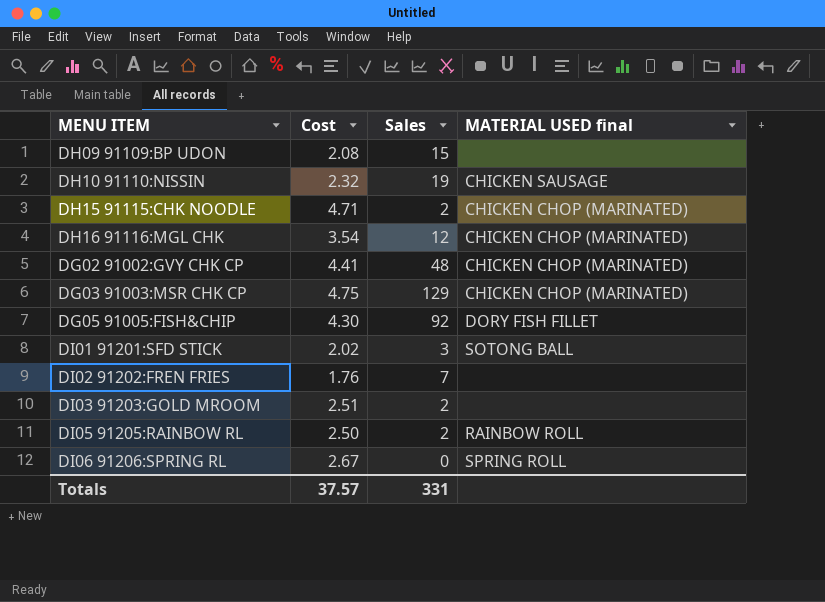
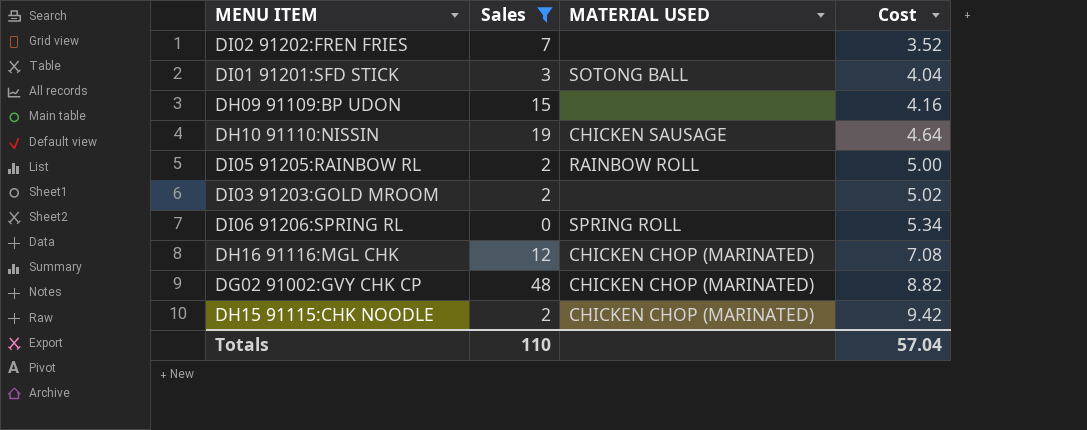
filter: none -> Sales <= 48
row order: none -> Cost ascending
column name: MATERIAL USED final -> MATERIAL USED
column Cost | position: 2 -> 4
DI02 91202:FREN FRIES | Cost: 1.76 -> 3.52
DI01 91201:SFD STICK | Cost: 2.02 -> 4.04
DH09 91109:BP UDON | Cost: 2.08 -> 4.16
DH10 91110:NISSIN | Cost: 2.32 -> 4.64
DI05 91205:RAINBOW RL | Cost: 2.50 -> 5.00
DI03 91203:GOLD MROOM | Cost: 2.51 -> 5.02
DI06 91206:SPRING RL | Cost: 2.67 -> 5.34
DH16 91116:MGL CHK | Cost: 3.54 -> 7.08
DG02 91002:GVY CHK CP | Cost: 4.41 -> 8.82
DH15 91115:CHK NOODLE | Cost: 4.71 -> 9.42
Totals | Sales: 331 -> 110
Totals | Cost: 37.57 -> 57.04

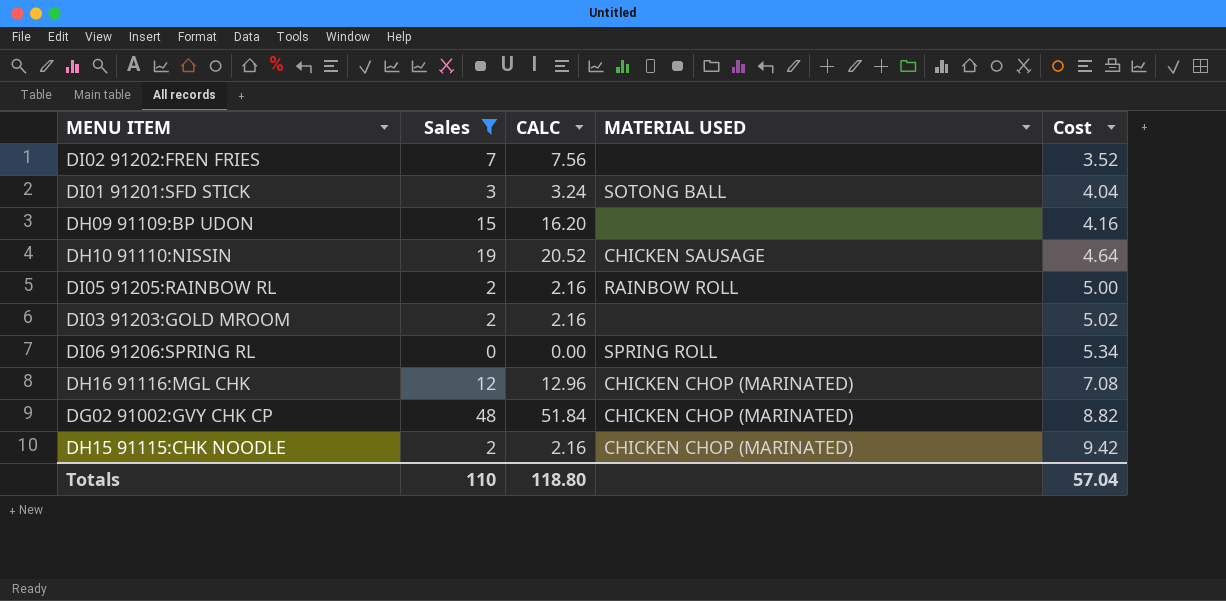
column CALC | formula: none -> [Sales] * 1.08

